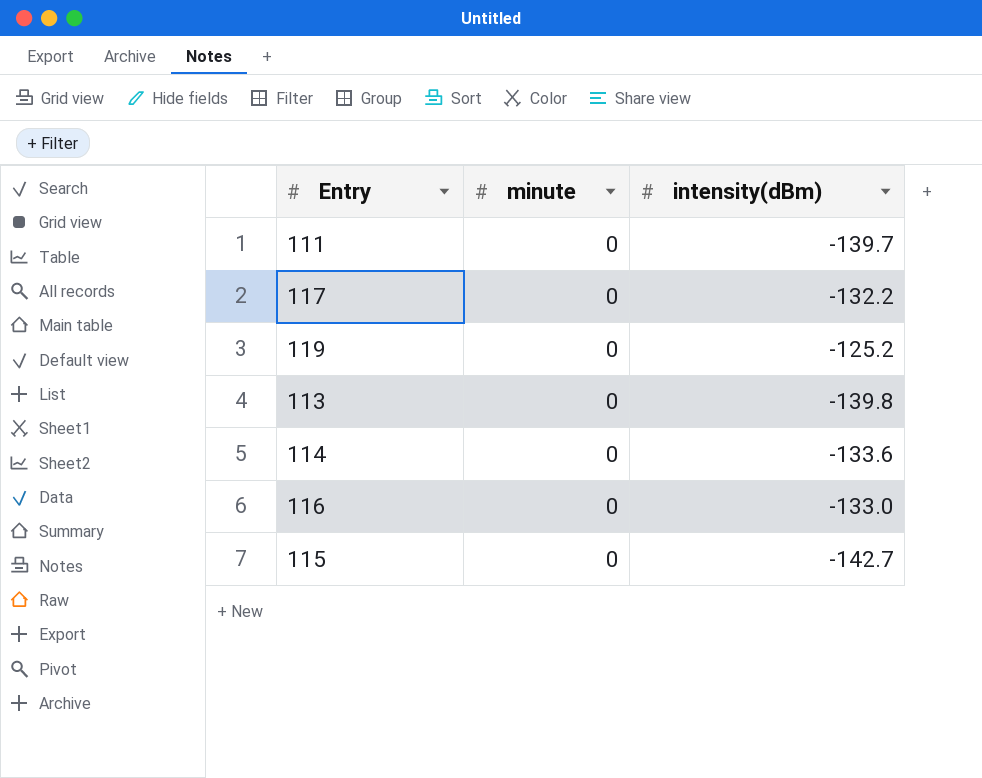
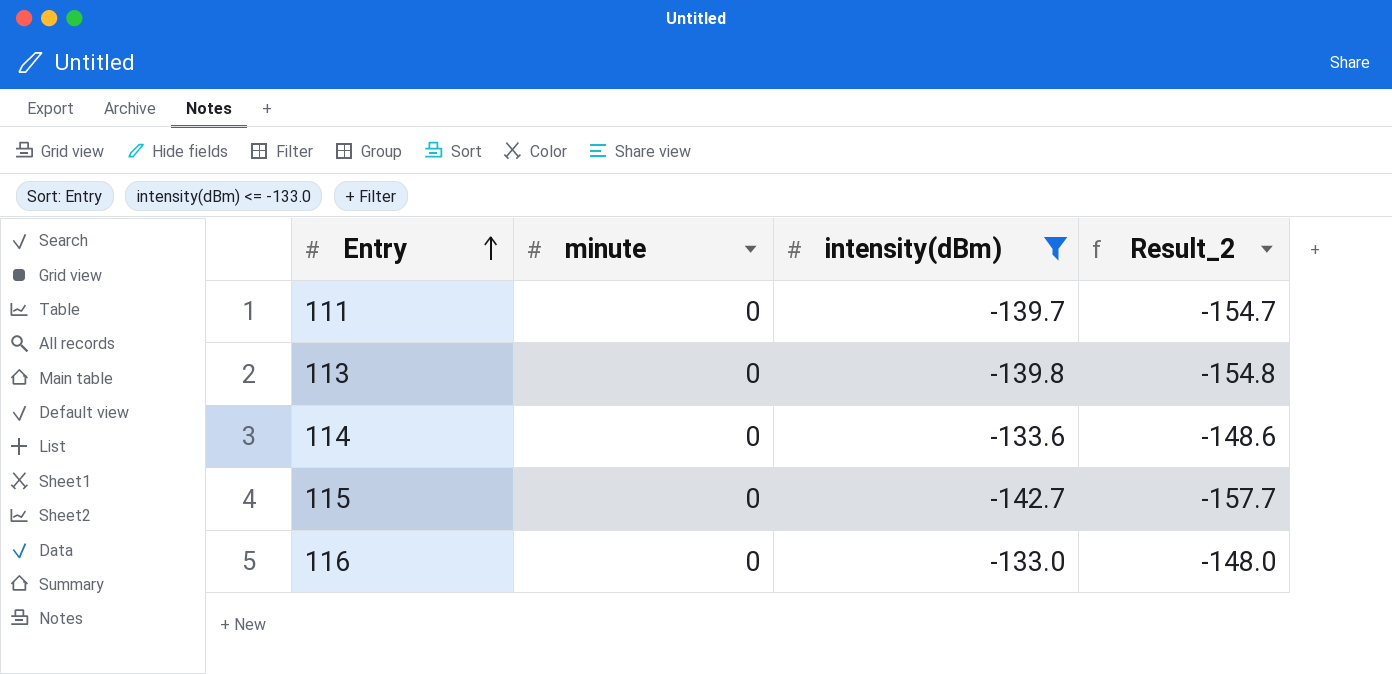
filter: none -> intensity(dBm) <= -133.0
row order: none -> Entry ascending
column Result_2 | formula: none -> [intensity(dBm)] - 15

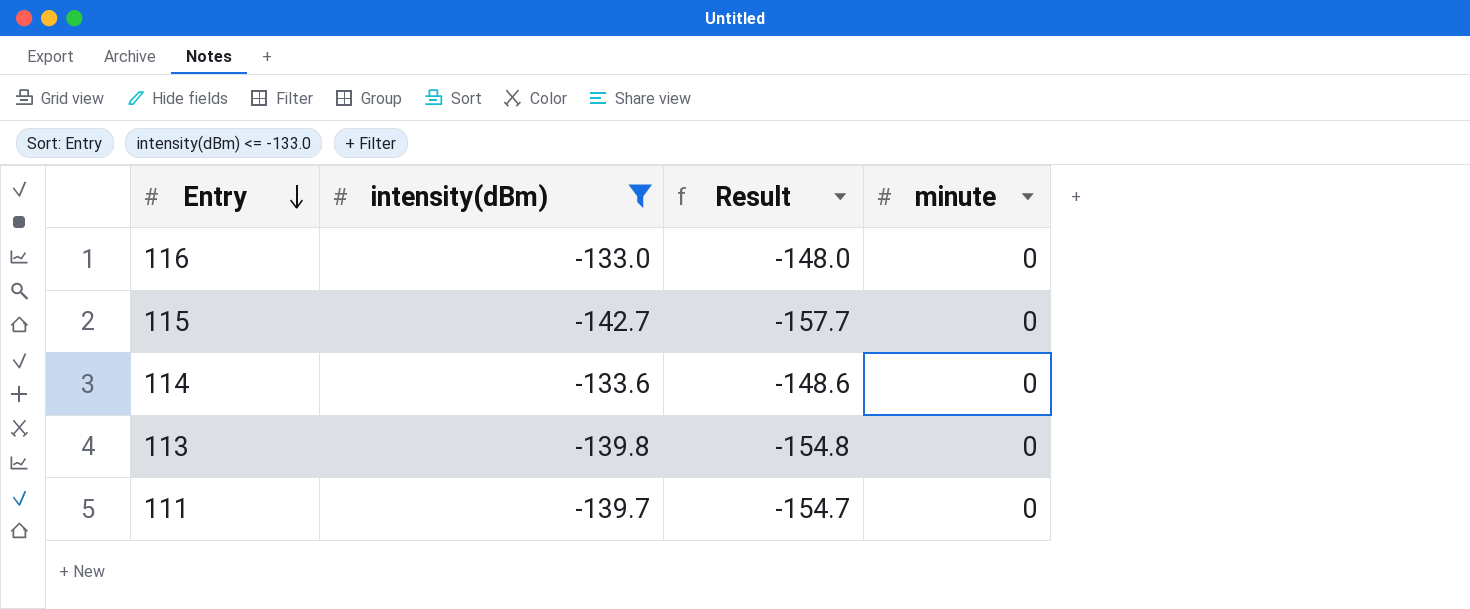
row order: Entry ascending -> Entry descending
column name: Result_2 -> Result
column minute | position: 2 -> 4

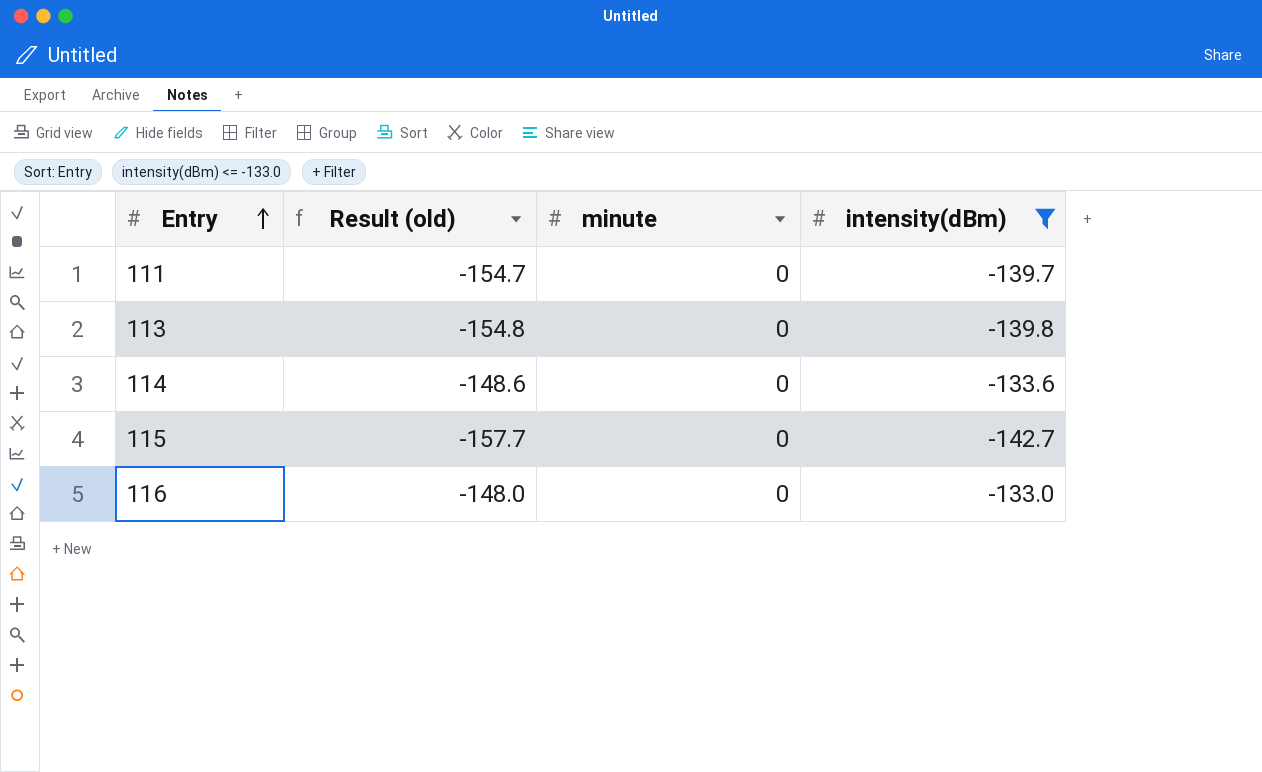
row order: Entry descending -> Entry ascending
column name: Result -> Result (old)
column intensity(dBm) | position: 2 -> 4

